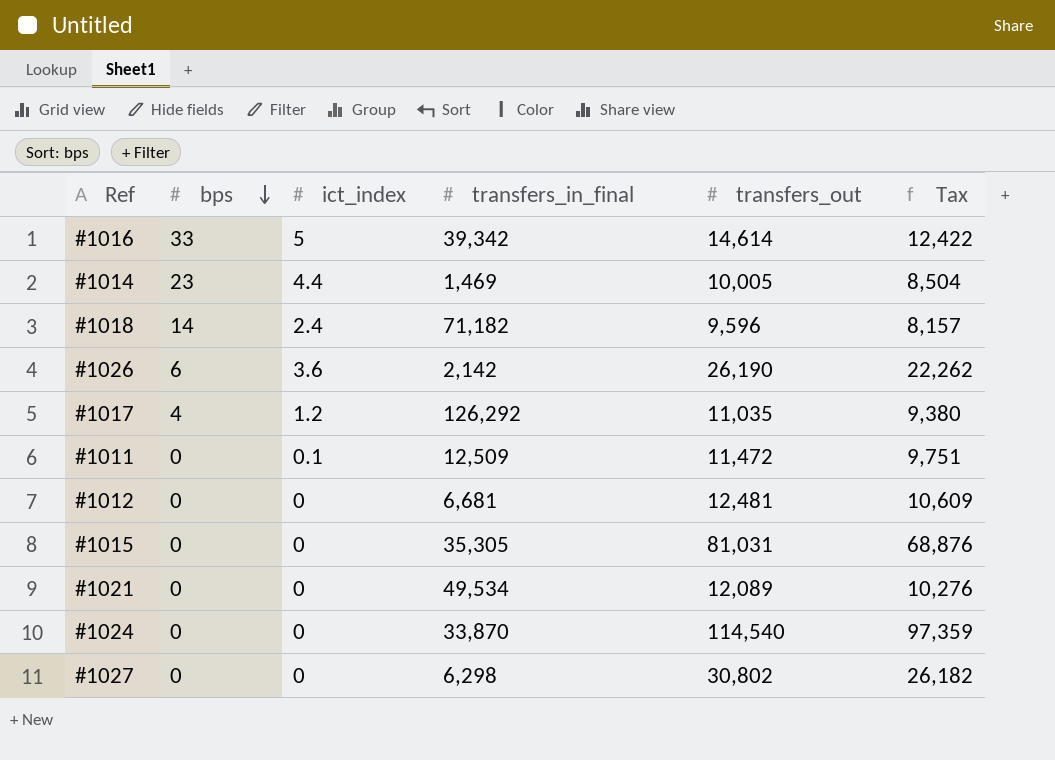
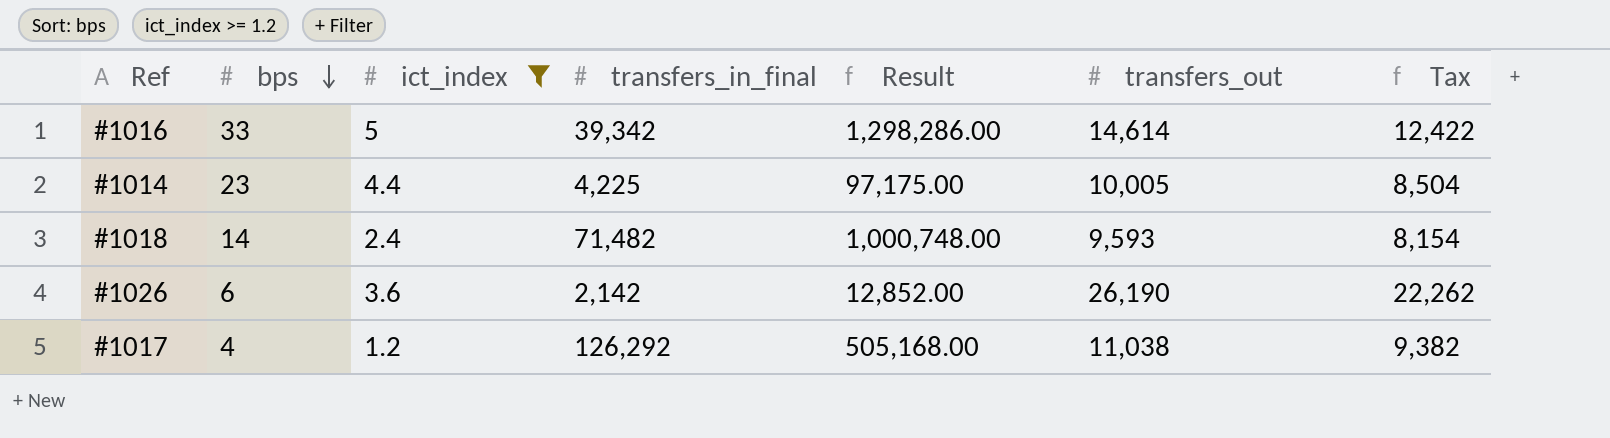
filter: none -> ict_index >= 1.2
column Result | formula: none -> [bps] * [transfers_in_final]
#1014 | transfers_in_final: 1,469 -> 4,225
#1018 | transfers_in_final: 71,182 -> 71,482
#1018 | transfers_out: 9,596 -> 9,593
#1018 | Tax: 8,157 -> 8,154
#1017 | transfers_out: 11,035 -> 11,038
#1017 | Tax: 9,380 -> 9,382

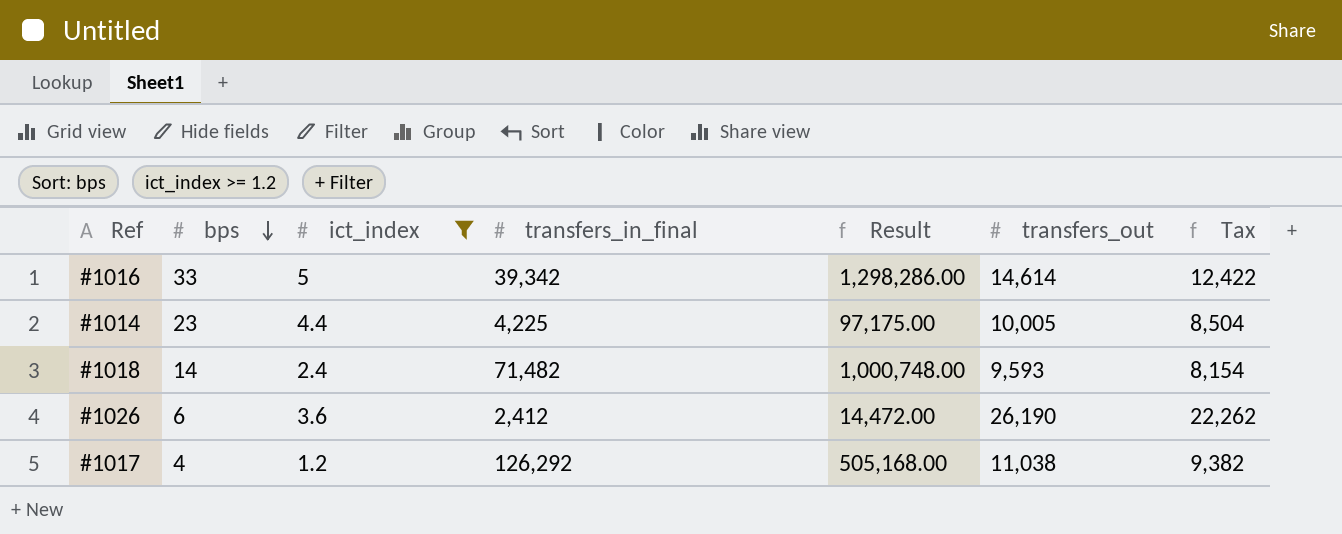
#1026 | transfers_in_final: 2,142 -> 2,412
#1026 | Result: 12,852.00 -> 14,472.00

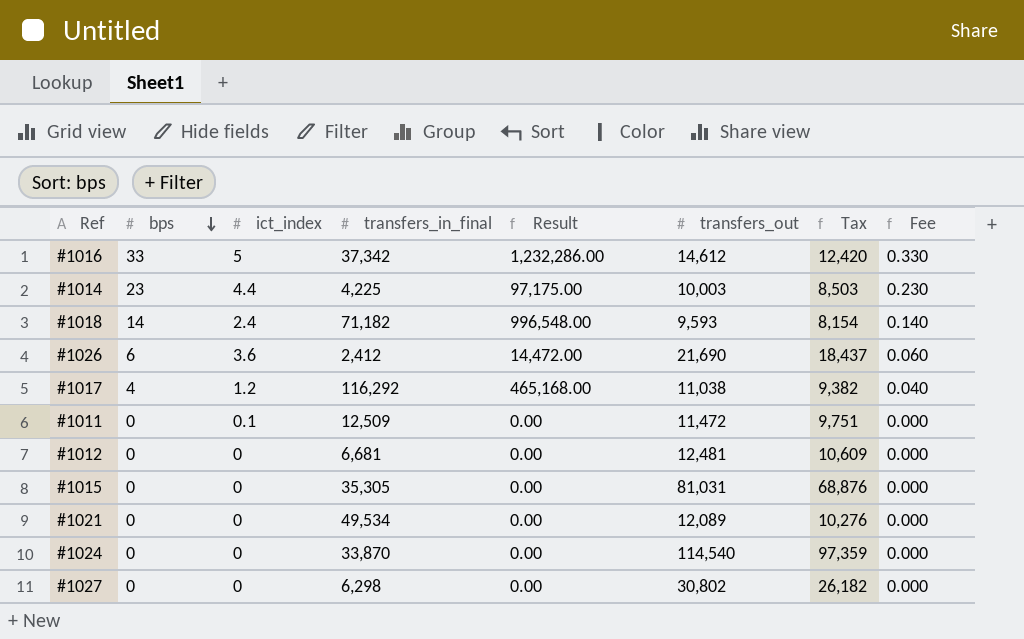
filter: ict_index >= 1.2 -> none
column Fee | formula: none -> [bps] * 0.01
#1016 | transfers_in_final: 39,342 -> 37,342
#1016 | Result: 1,298,286.00 -> 1,232,286.00
#1016 | transfers_out: 14,614 -> 14,612
#1016 | Tax: 12,422 -> 12,420
#1014 | transfers_out: 10,005 -> 10,003
#1014 | Tax: 8,504 -> 8,503
#1018 | transfers_in_final: 71,482 -> 71,182
#1018 | Result: 1,000,748.00 -> 996,548.00
#1026 | transfers_out: 26,190 -> 21,690
#1026 | Tax: 22,262 -> 18,437
#1017 | transfers_in_final: 126,292 -> 116,292
#1017 | Result: 505,168.00 -> 465,168.00

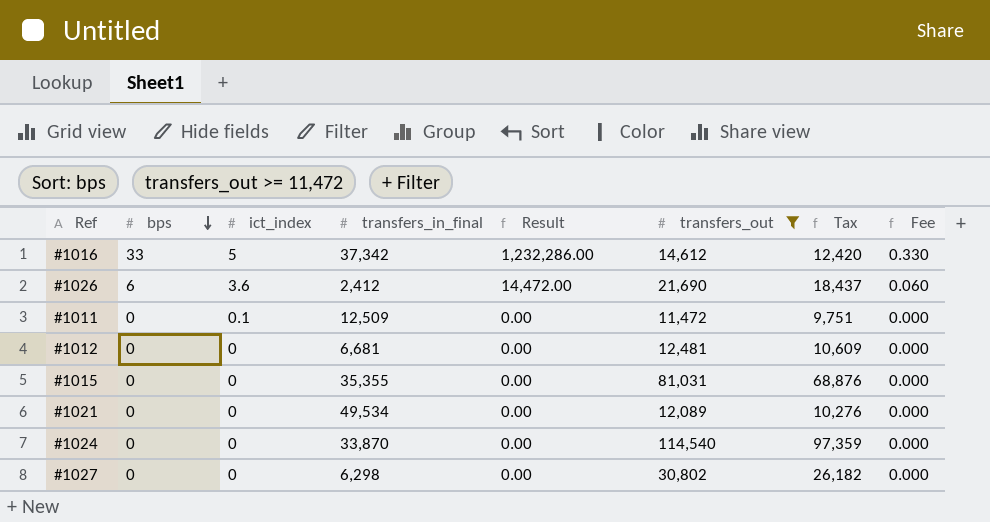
filter: none -> transfers_out >= 11,472
#1015 | transfers_in_final: 35,305 -> 35,355

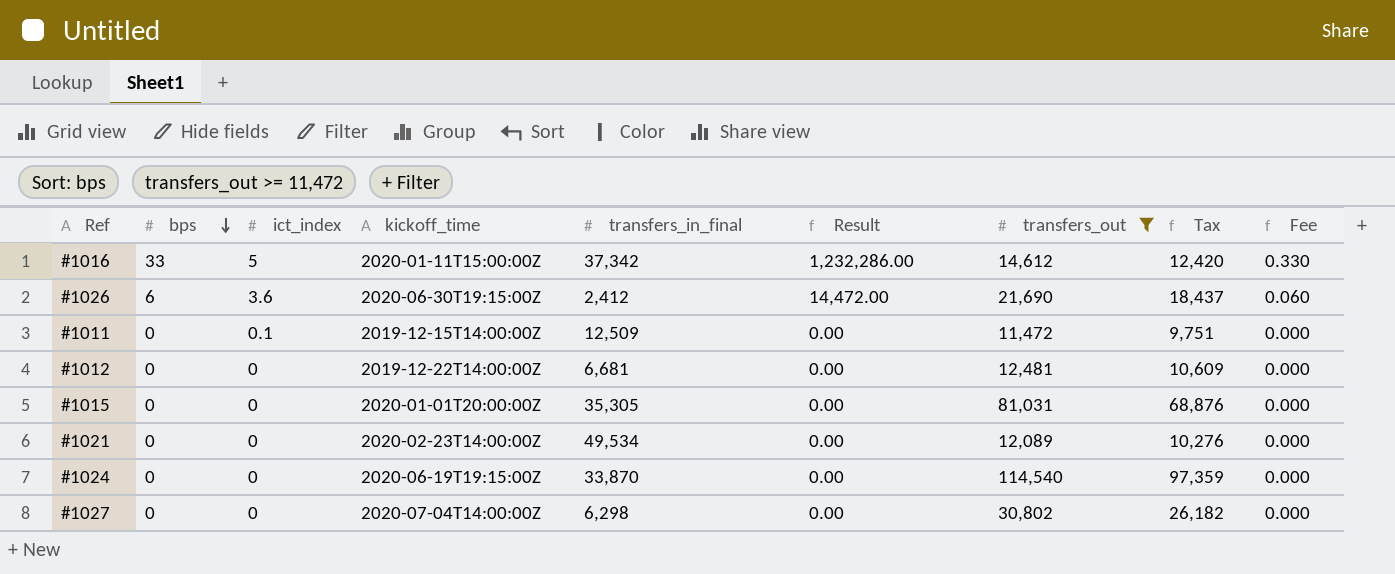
column kickoff_time | position: none -> 4
#1015 | transfers_in_final: 35,355 -> 35,305

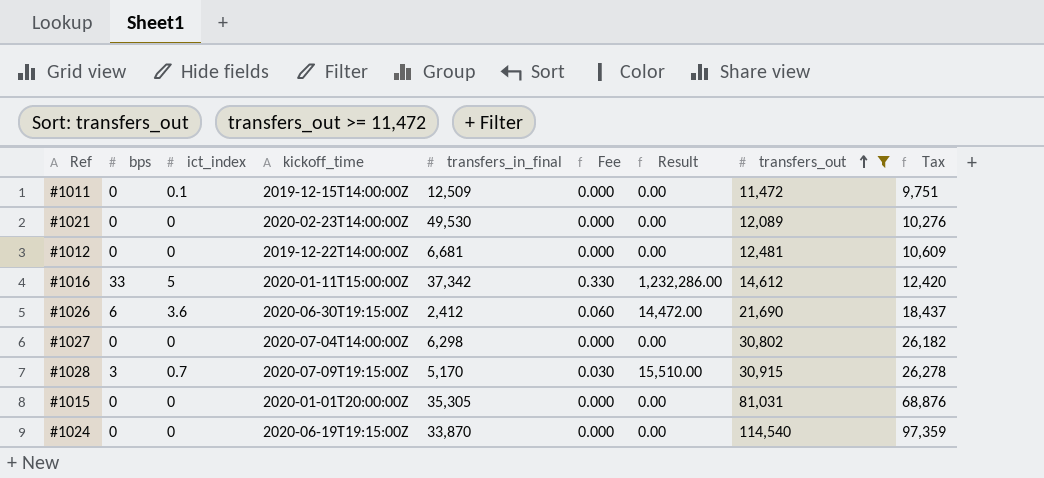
row order: bps descending -> transfers_out ascending
column Fee | position: 9 -> 6
#1021 | transfers_in_final: 49,534 -> 49,530
row #1028: none -> 3 | 0.7 | 2020-07-09T19:15:00Z | 5,170 | 0.030 | 15,510.00 | 30,915 | 26,278

